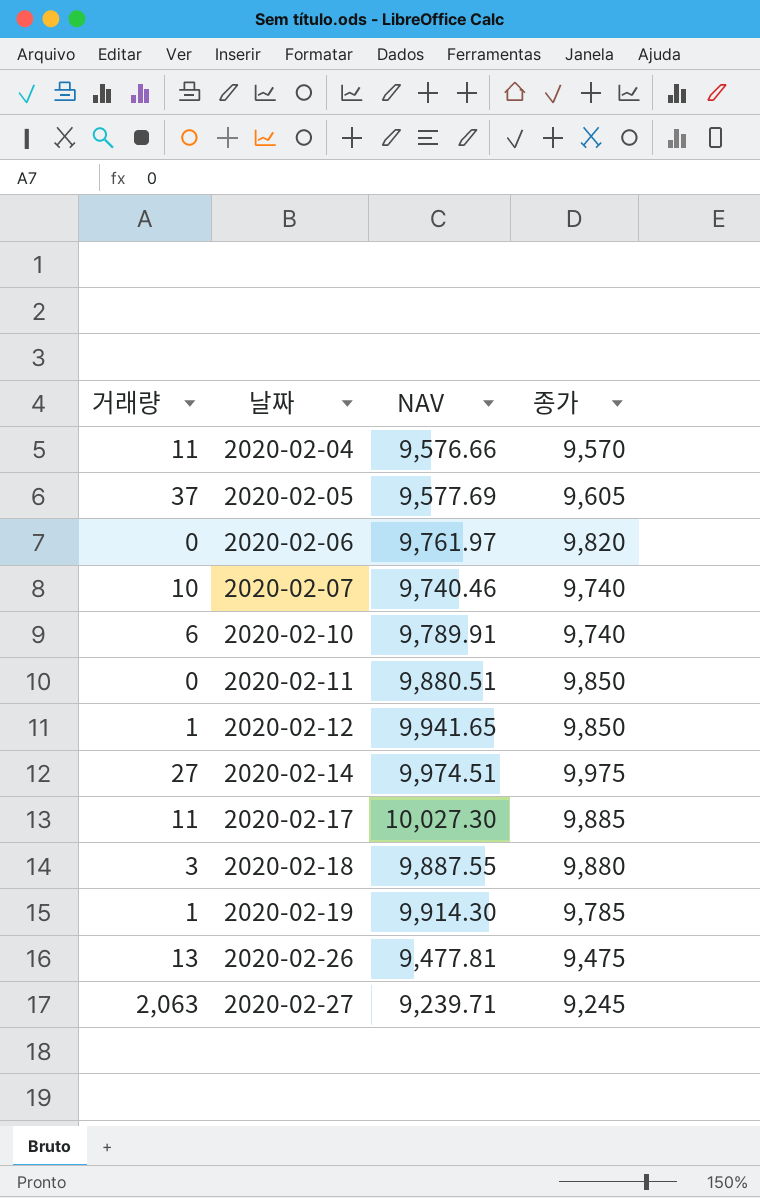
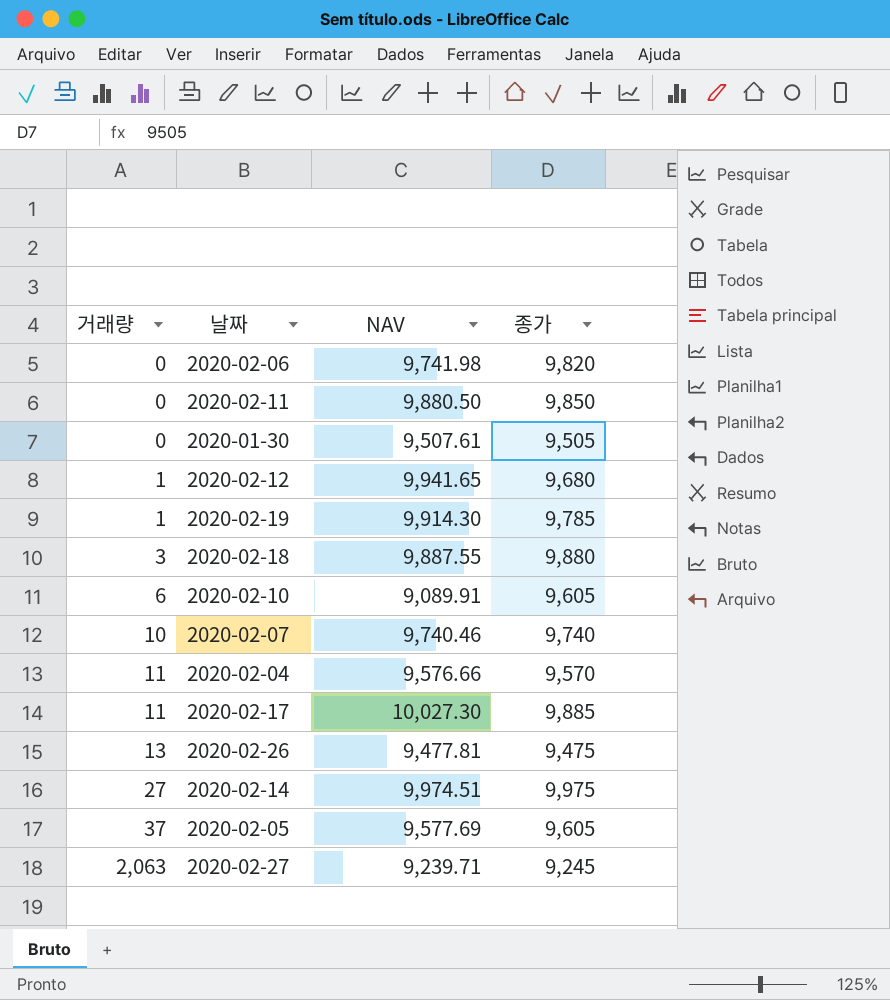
row order: 날짜 ascending -> 거래량 ascending
2020-02-06 | NAV: 9,761.97 -> 9,741.98
2020-02-11 | NAV: 9,880.51 -> 9,880.50
row 2020-01-30: none -> 0 | 9,507.61 | 9,505
2020-02-12 | 종가: 9,850 -> 9,680
2020-02-10 | NAV: 9,789.91 -> 9,089.91
2020-02-10 | 종가: 9,740 -> 9,605

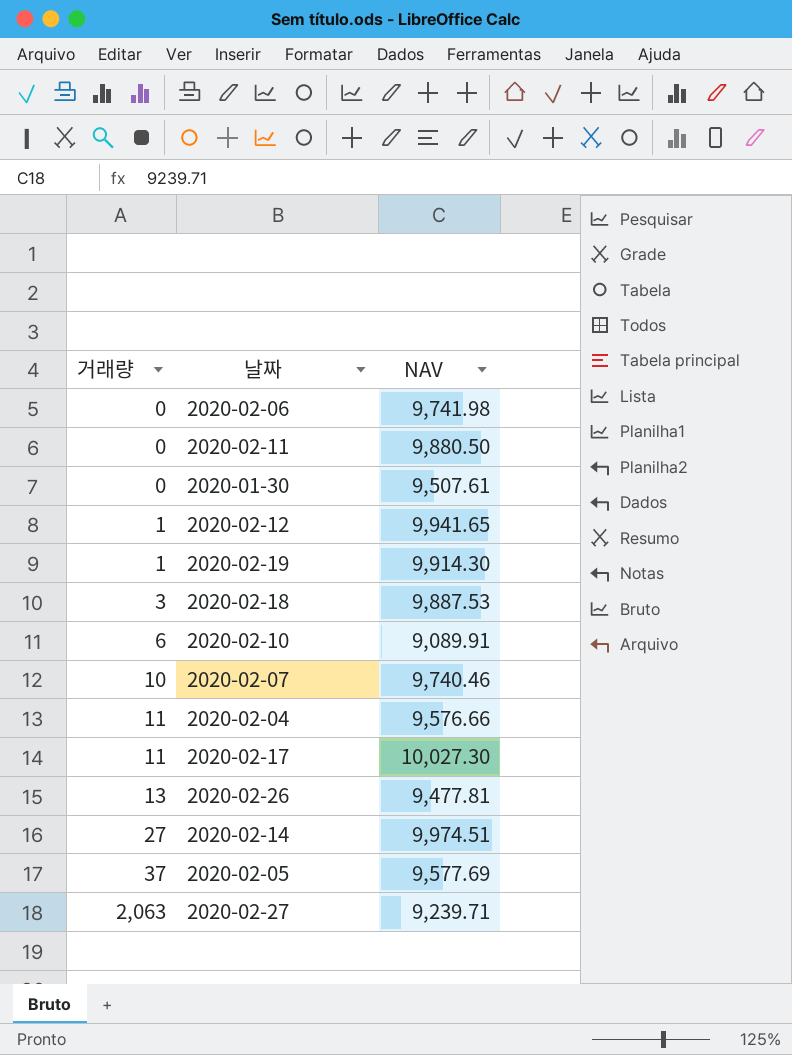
column 종가 | position: 4 -> none
2020-02-18 | NAV: 9,887.55 -> 9,887.53

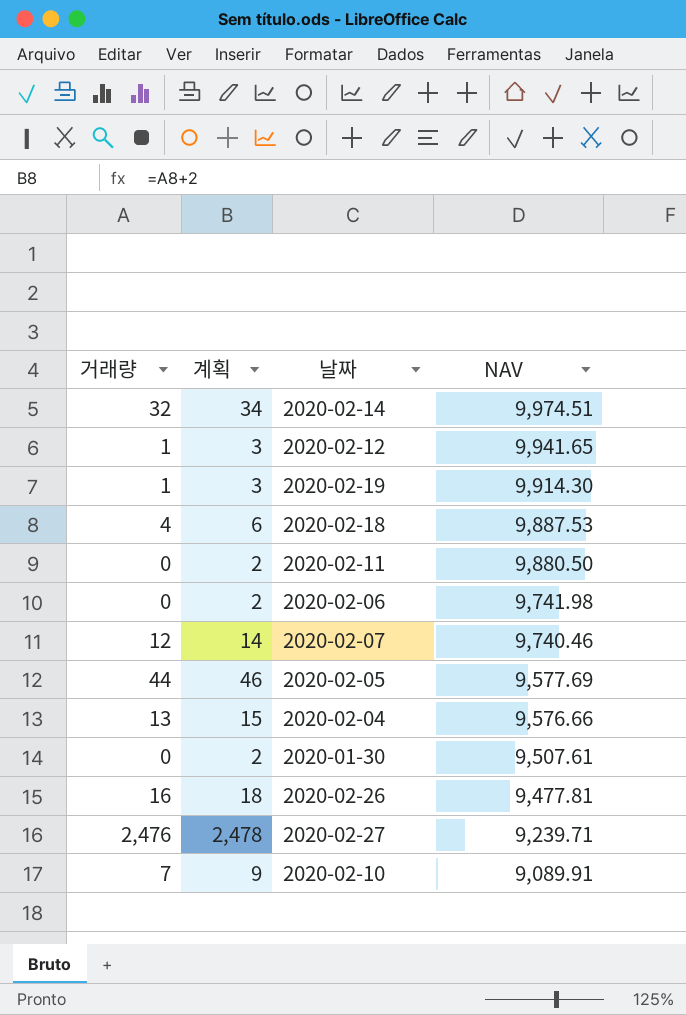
row order: 거래량 ascending -> NAV descending
column 계획 | formula: none -> [거래량] + 2
row 2020-02-17: 11 | 10,027.30 -> none
2020-02-14 | 거래량: 27 -> 32
2020-02-18 | 거래량: 3 -> 4
2020-02-07 | 거래량: 10 -> 12
2020-02-05 | 거래량: 37 -> 44
2020-02-04 | 거래량: 11 -> 13
2020-02-26 | 거래량: 13 -> 16
2020-02-27 | 거래량: 2,063 -> 2,476
2020-02-10 | 거래량: 6 -> 7

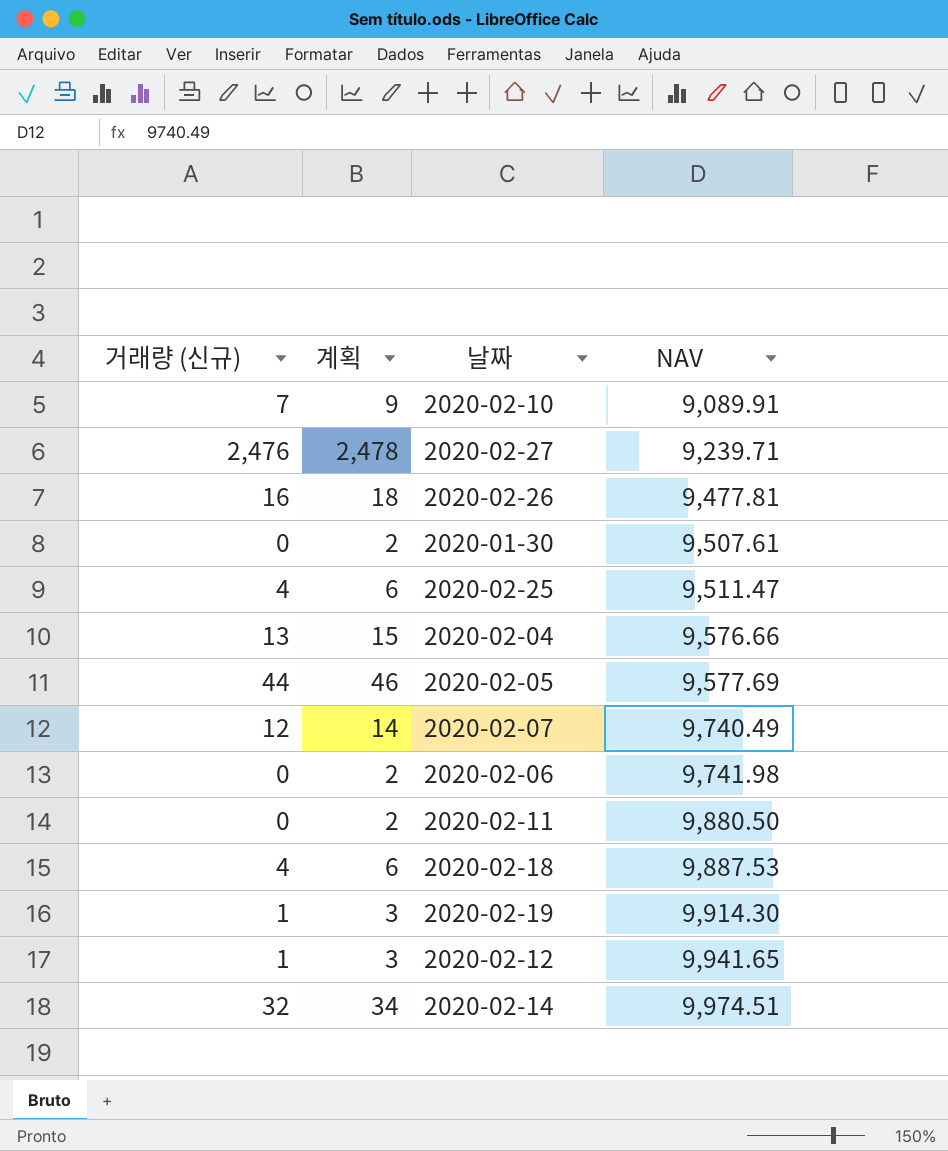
row order: NAV descending -> NAV ascending
column name: 거래량 -> 거래량 (신규)
row 2020-02-25: none -> 4 | 6 | 9,511.47
2020-02-07 | NAV: 9,740.46 -> 9,740.49

